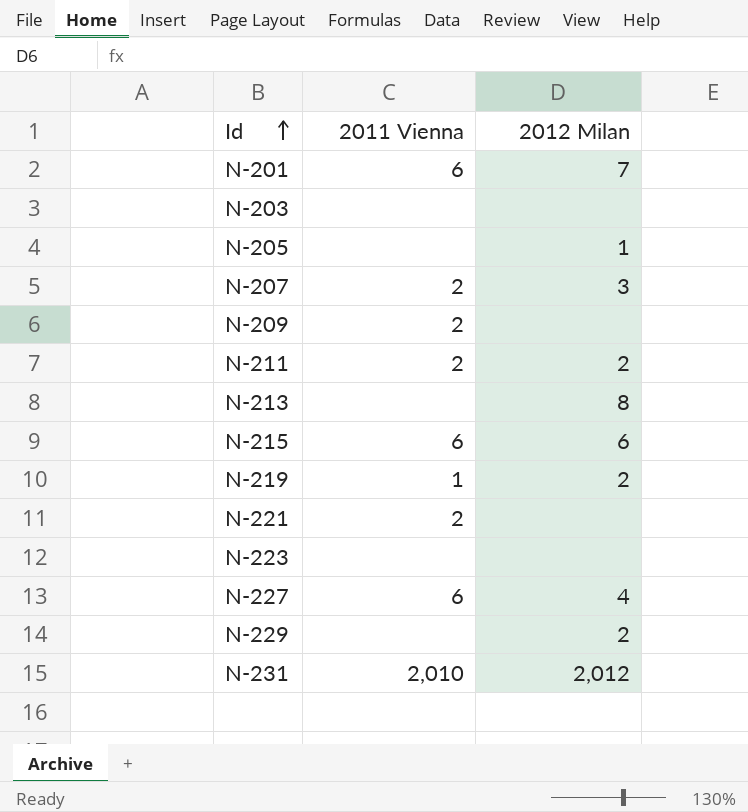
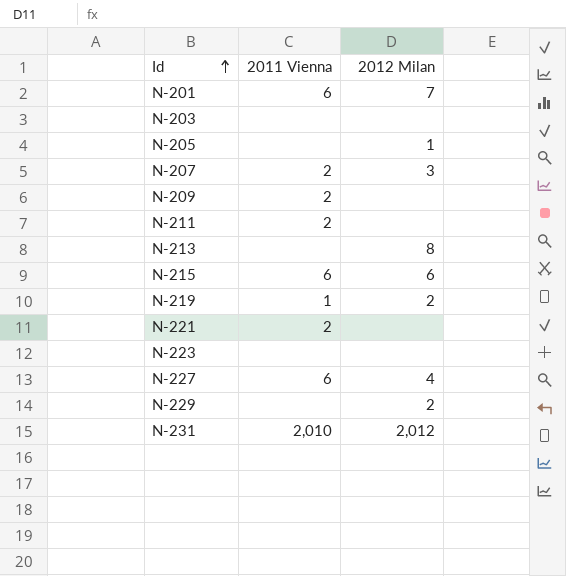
N-211 | 2012 Milan: 2 -> none

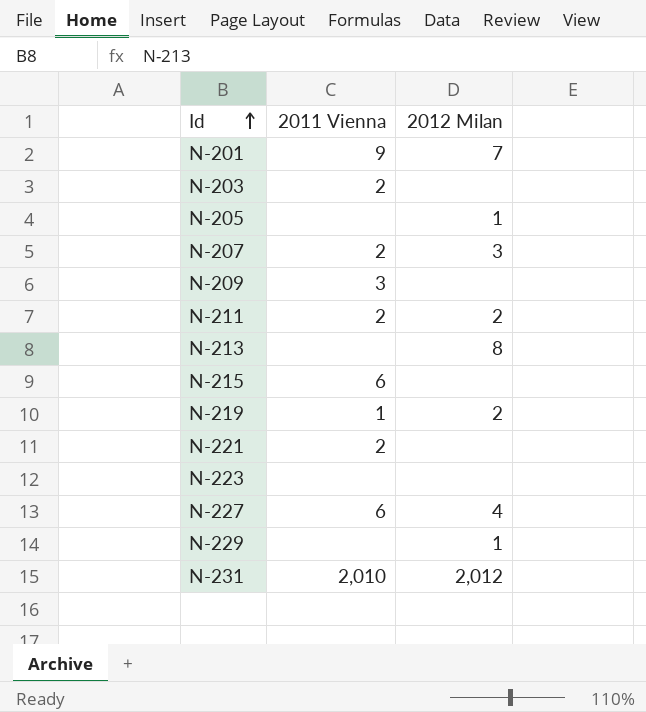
N-201 | 2011 Vienna: 6 -> 9
N-203 | 2011 Vienna: none -> 2
N-209 | 2011 Vienna: 2 -> 3
N-211 | 2012 Milan: none -> 2
N-215 | 2012 Milan: 6 -> none
N-229 | 2012 Milan: 2 -> 1

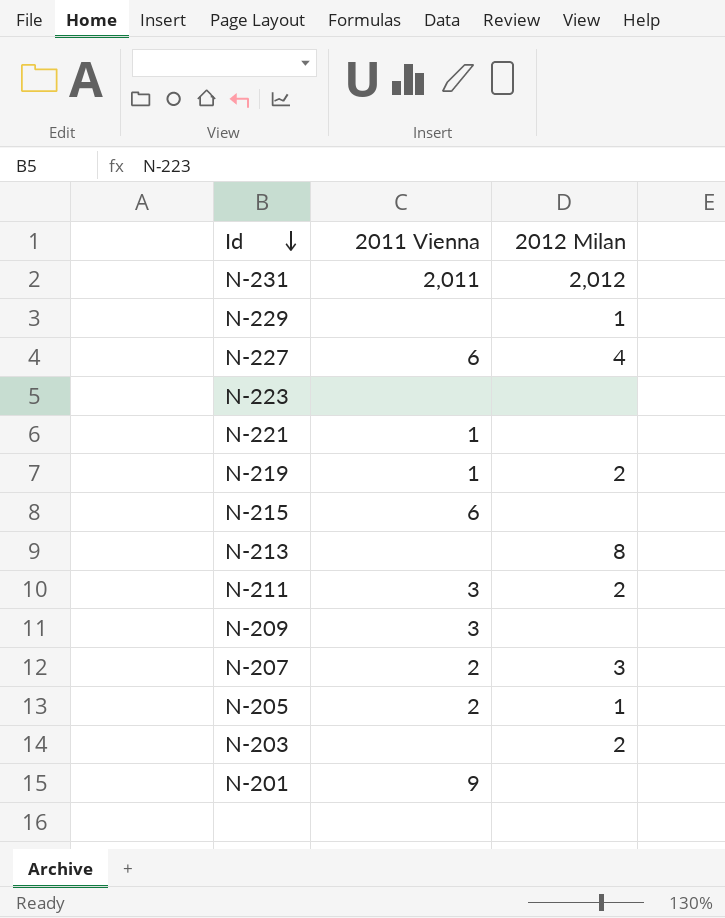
row order: Id ascending -> Id descending
N-231 | 2011 Vienna: 2,010 -> 2,011
N-221 | 2011 Vienna: 2 -> 1
N-211 | 2011 Vienna: 2 -> 3
N-205 | 2011 Vienna: none -> 2
N-203 | 2011 Vienna: 2 -> none
N-203 | 2012 Milan: none -> 2
N-201 | 2012 Milan: 7 -> none

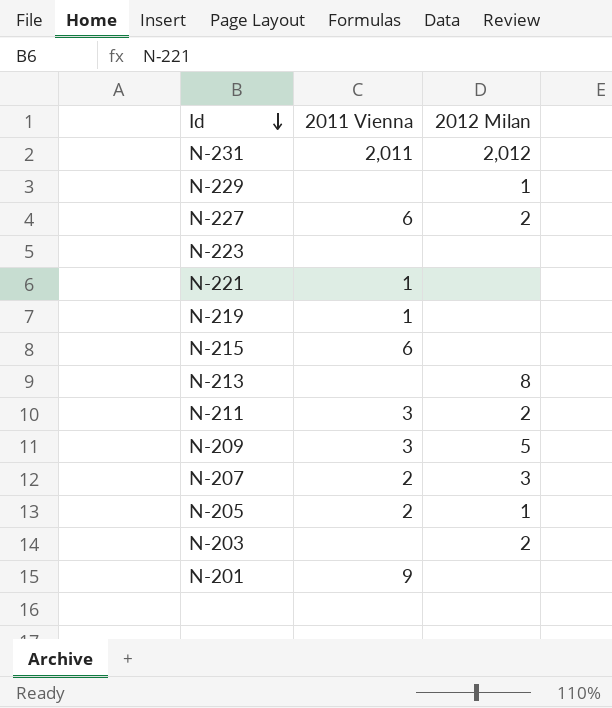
N-227 | 2012 Milan: 4 -> 2
N-219 | 2012 Milan: 2 -> none
N-209 | 2012 Milan: none -> 5

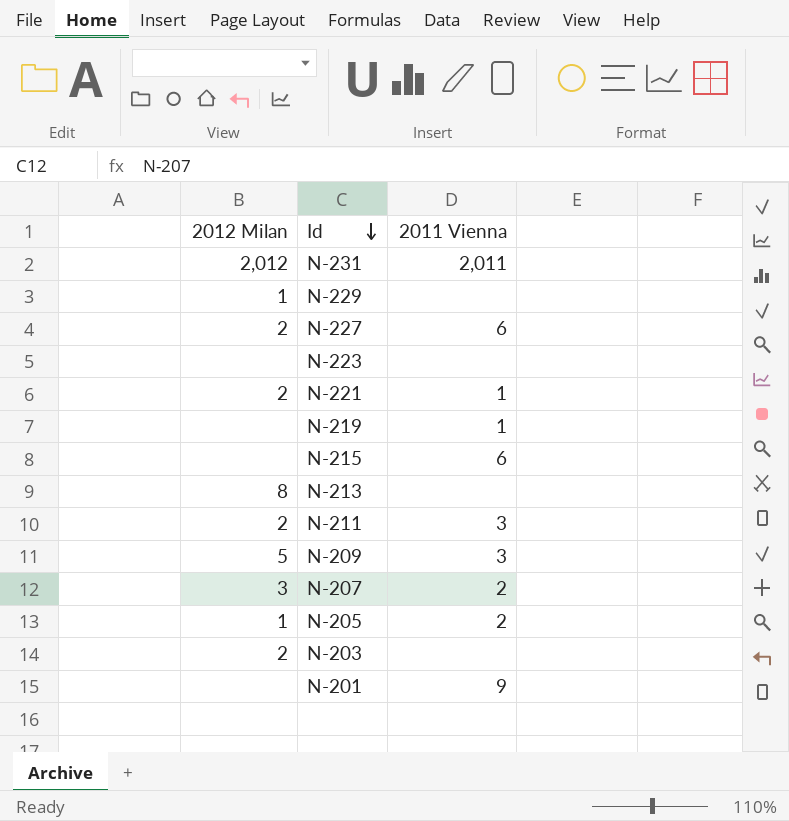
column 2012 Milan | position: 3 -> 1
N-221 | 2012 Milan: none -> 2

